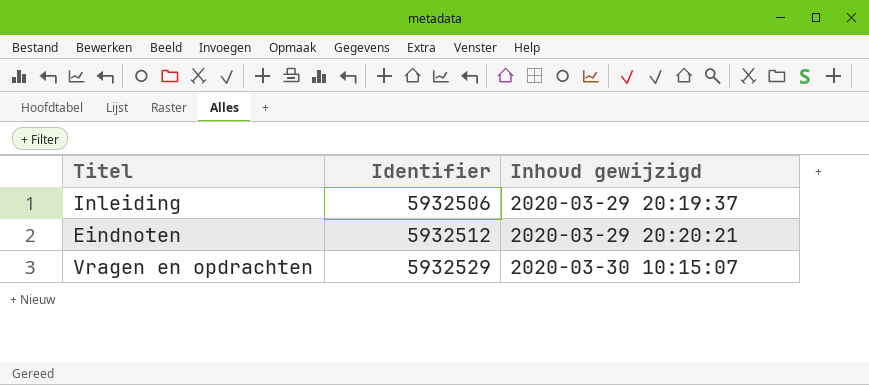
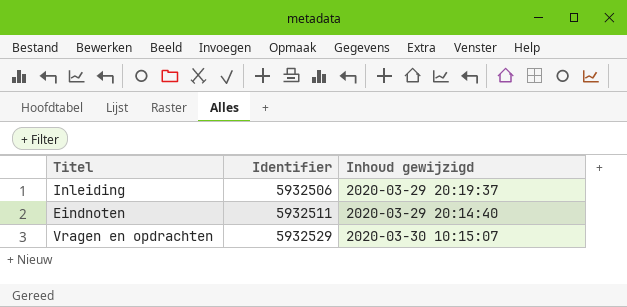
Eindnoten | Identifier: 5932512 -> 5932511
Eindnoten | Inhoud gewijzigd: 2020-03-29 20:20:21 -> 2020-03-29 20:14:40

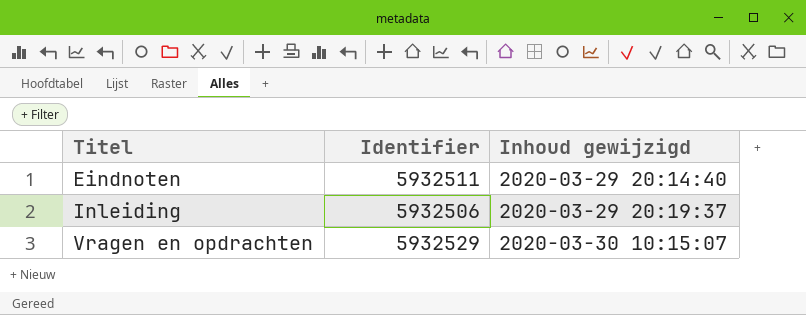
row order: Identifier ascending -> Titel ascending

